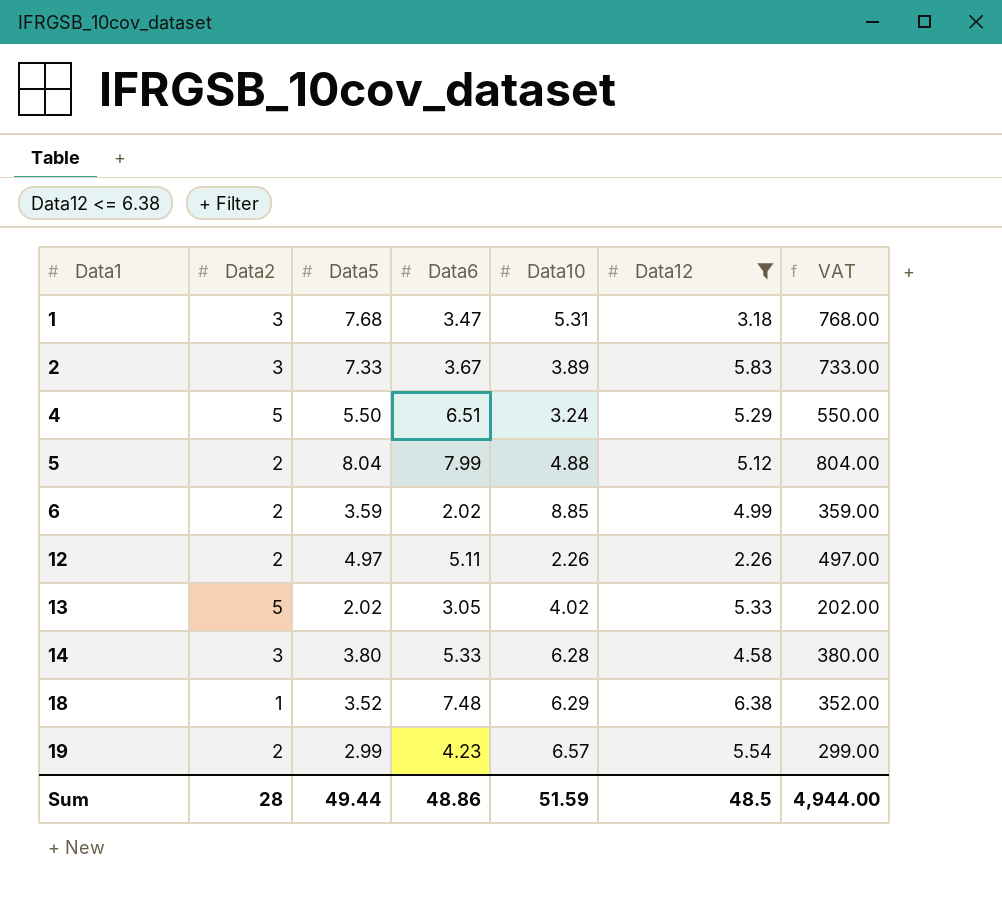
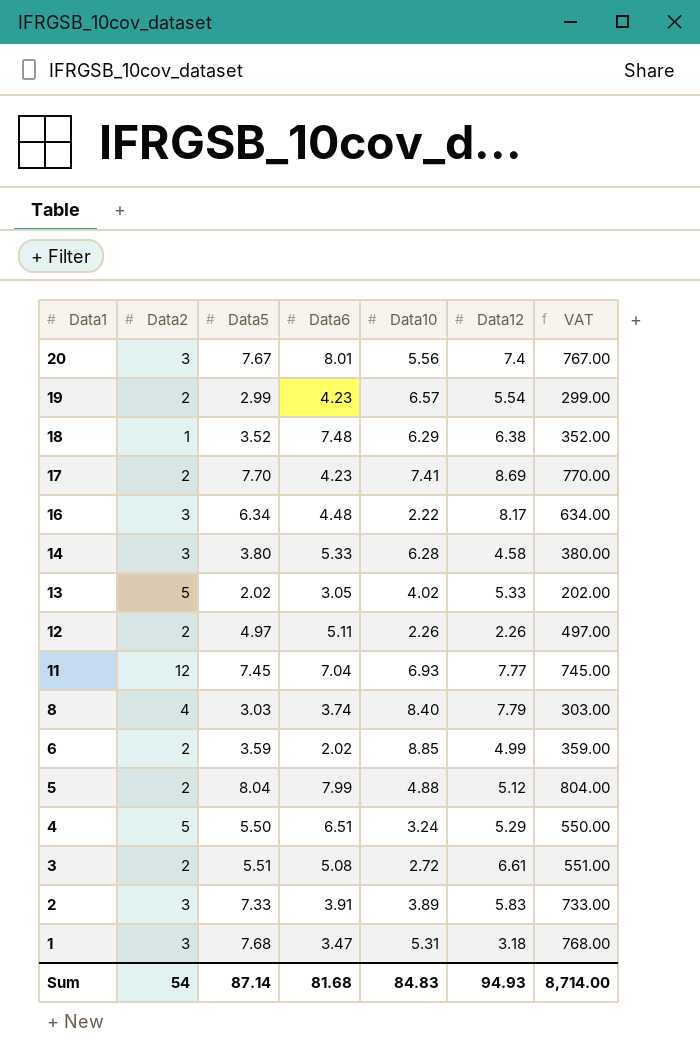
filter: Data12 <= 6.38 -> none
row order: Data1 ascending -> Data1 descending
2 | Data6: 3.67 -> 3.91
Sum | Data2: 28 -> 54
Sum | Data5: 49.44 -> 87.14
Sum | Data6: 48.86 -> 81.68
Sum | Data10: 51.59 -> 84.83
Sum | Data12: 48.5 -> 94.93
Sum | VAT: 4,944.00 -> 8,714.00

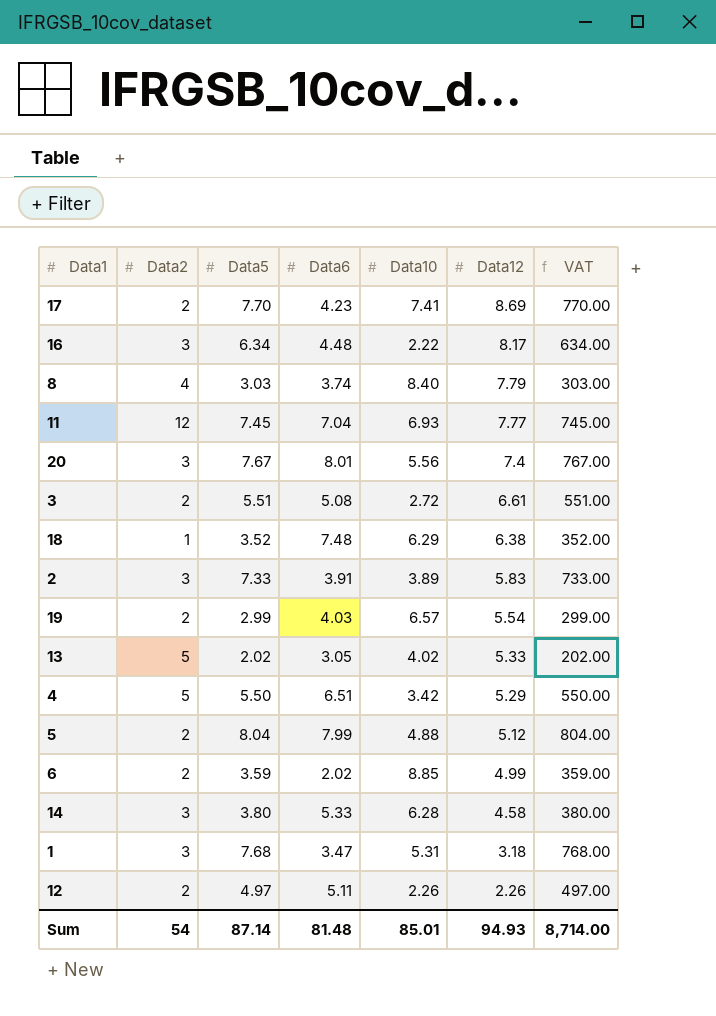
row order: Data1 descending -> Data12 descending
19 | Data6: 4.23 -> 4.03
4 | Data10: 3.24 -> 3.42
Sum | Data6: 81.68 -> 81.48
Sum | Data10: 84.83 -> 85.01

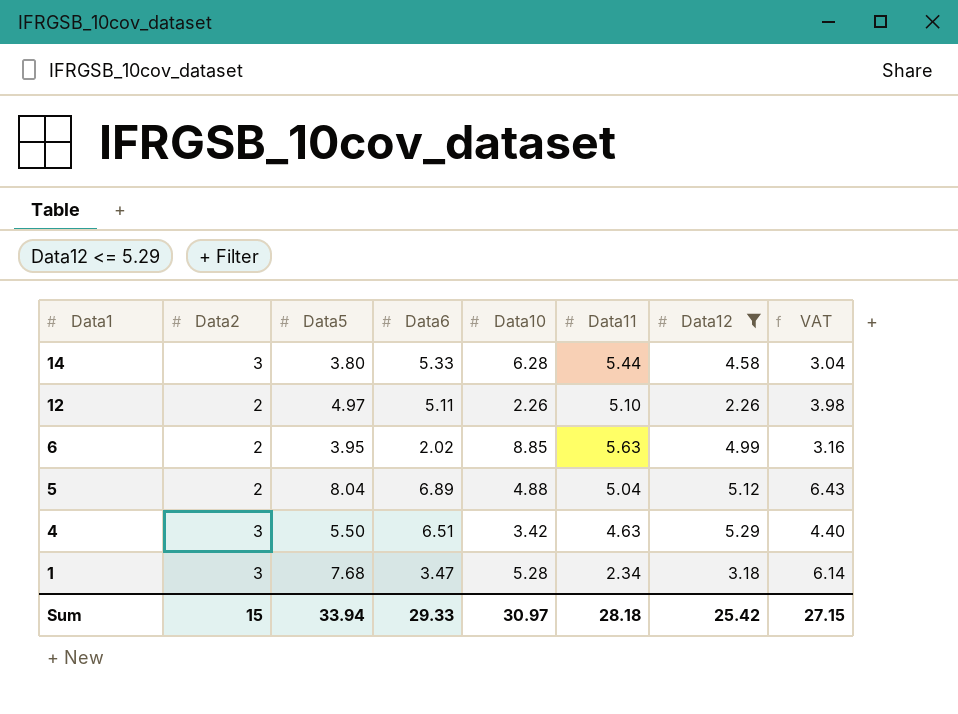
filter: none -> Data12 <= 5.29
row order: Data12 descending -> Data1 descending
column Data11 | position: none -> 6
column VAT | formula: [Data5] * 100 -> [Data5] * 0.8
6 | Data5: 3.59 -> 3.95
5 | Data6: 7.99 -> 6.89
4 | Data2: 5 -> 3
1 | Data10: 5.31 -> 5.28
Sum | Data2: 54 -> 15
Sum | Data5: 87.14 -> 33.94
Sum | Data6: 81.48 -> 29.33
Sum | Data10: 85.01 -> 30.97
Sum | Data12: 94.93 -> 25.42
Sum | VAT: 8,714.00 -> 27.15

